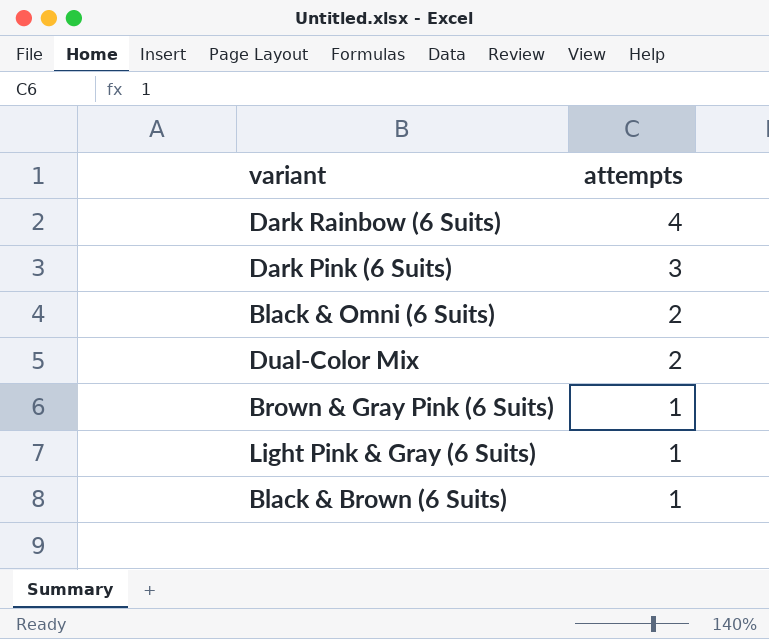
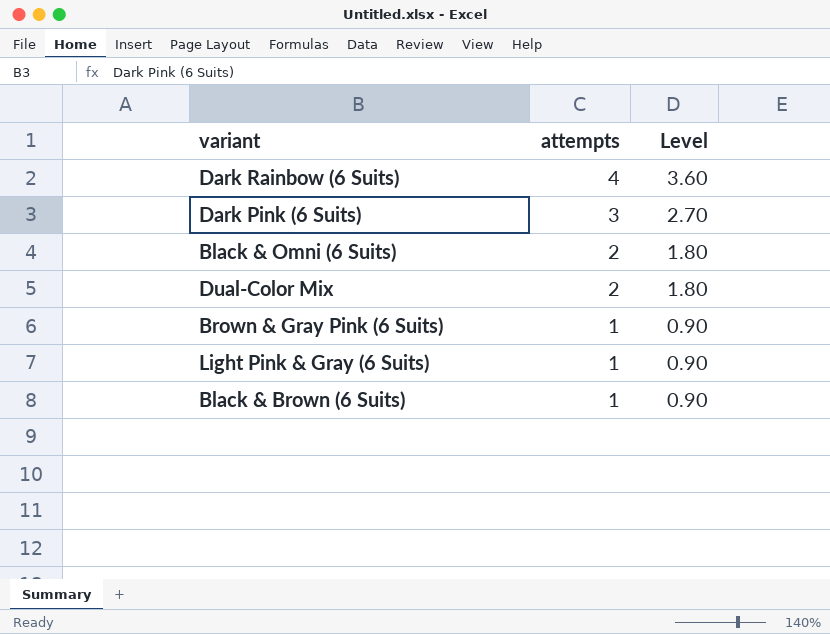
column Level | formula: none -> [attempts] * 0.9

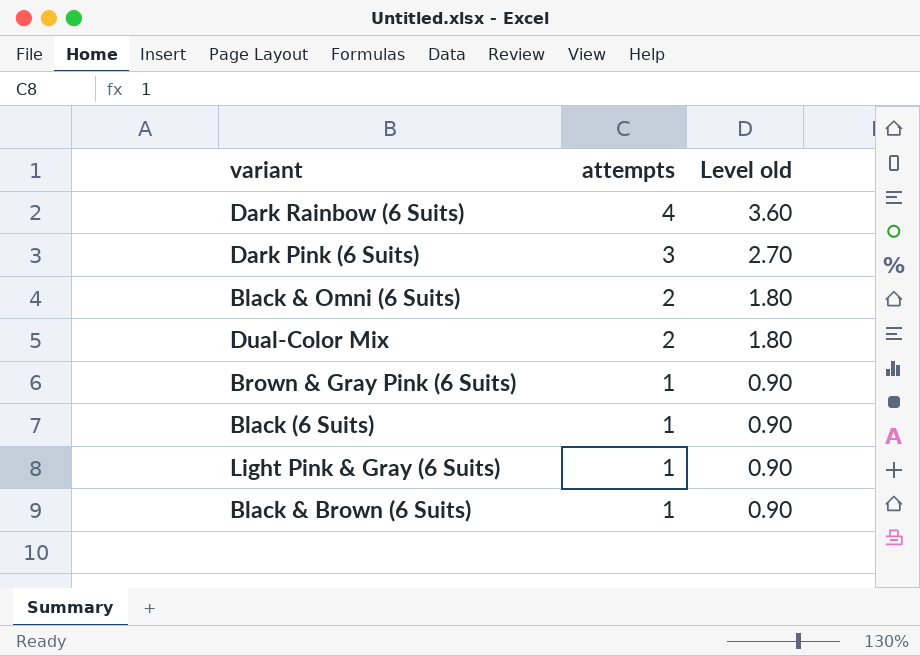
column name: Level -> Level old
row Black (6 Suits): none -> 1 | 0.90

